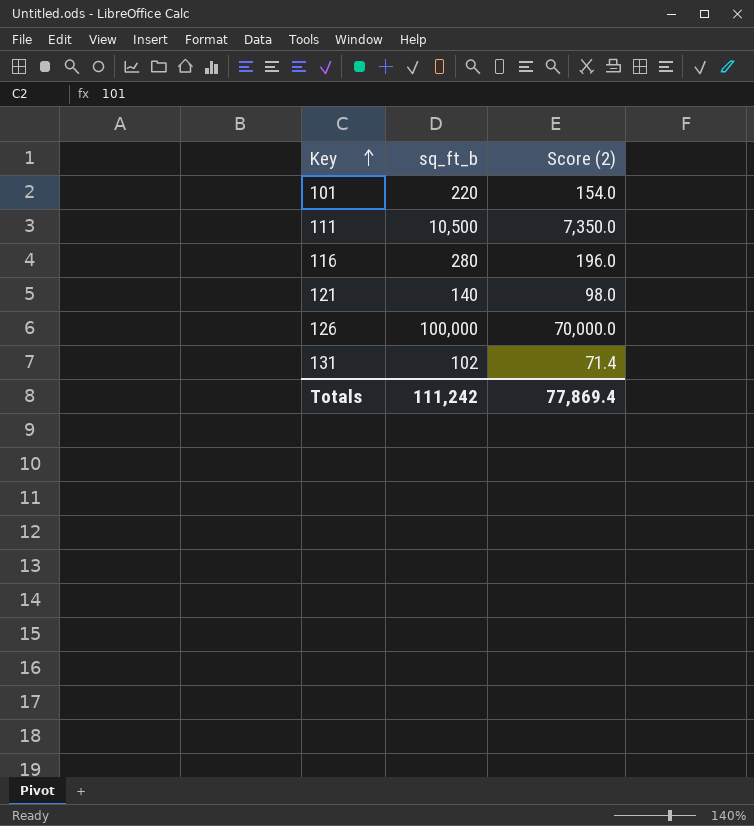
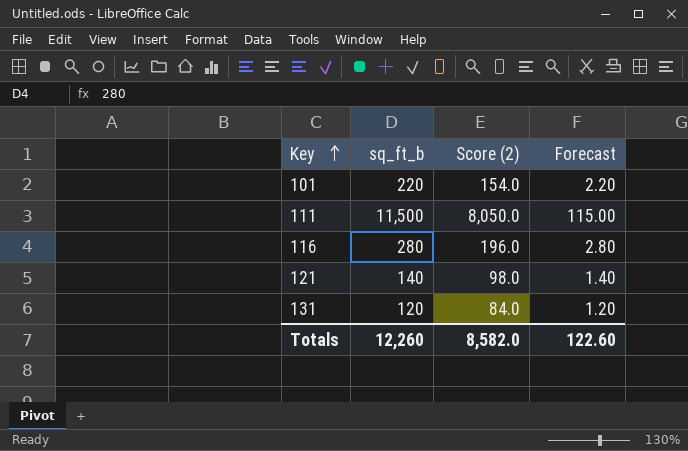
column Forecast | formula: none -> [sq_ft_b] * 0.01
row 126: 100,000 | 70,000.0 -> none
111 | sq_ft_b: 10,500 -> 11,500
111 | Score (2): 7,350.0 -> 8,050.0
131 | sq_ft_b: 102 -> 120
131 | Score (2): 71.4 -> 84.0
Totals | sq_ft_b: 111,242 -> 12,260
Totals | Score (2): 77,869.4 -> 8,582.0

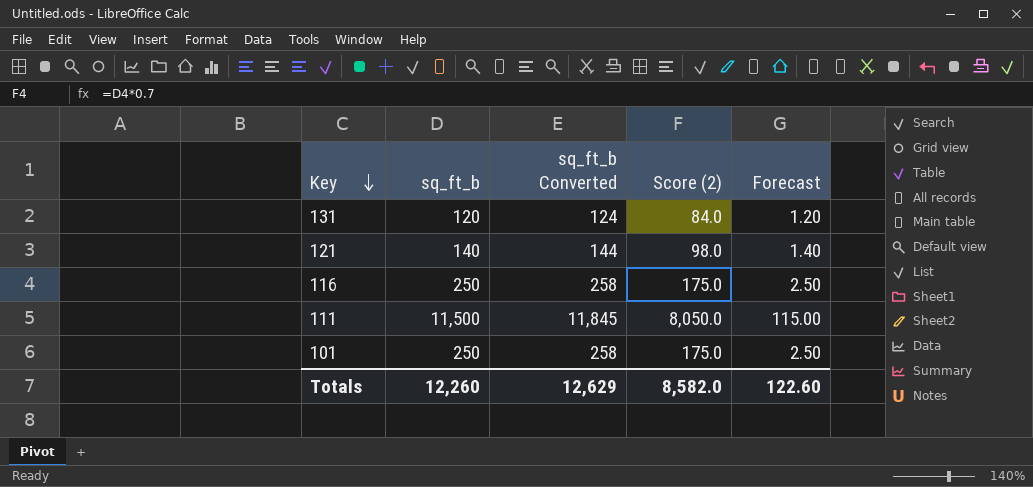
row order: Key ascending -> Key descending
column sq_ft_b Converted | formula: none -> [sq_ft_b] * 1.03
116 | sq_ft_b: 280 -> 250
116 | Score (2): 196.0 -> 175.0
116 | Forecast: 2.80 -> 2.50
101 | sq_ft_b: 220 -> 250
101 | Score (2): 154.0 -> 175.0
101 | Forecast: 2.20 -> 2.50

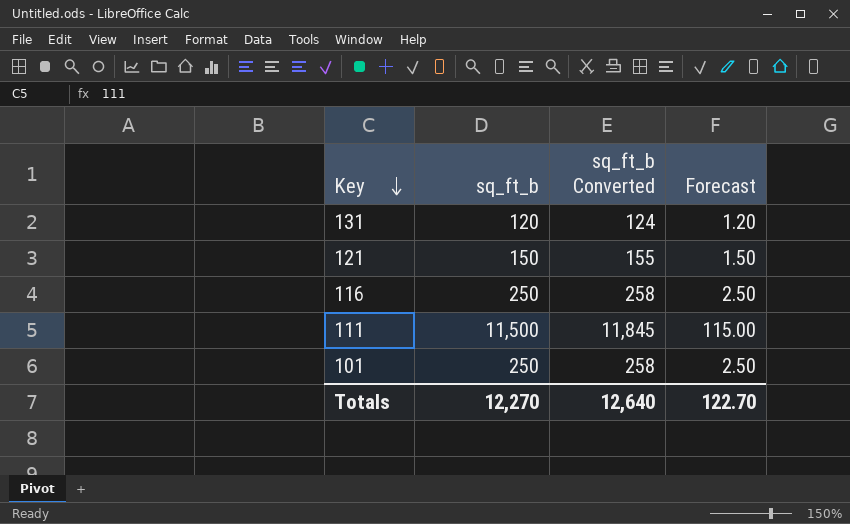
column Score (2) | formula: [sq_ft_b] * 0.7 -> none
121 | sq_ft_b: 140 -> 150
121 | sq_ft_b Converted: 144 -> 155
121 | Forecast: 1.40 -> 1.50
Totals | sq_ft_b: 12,260 -> 12,270
Totals | sq_ft_b Converted: 12,629 -> 12,640
Totals | Forecast: 122.60 -> 122.70

